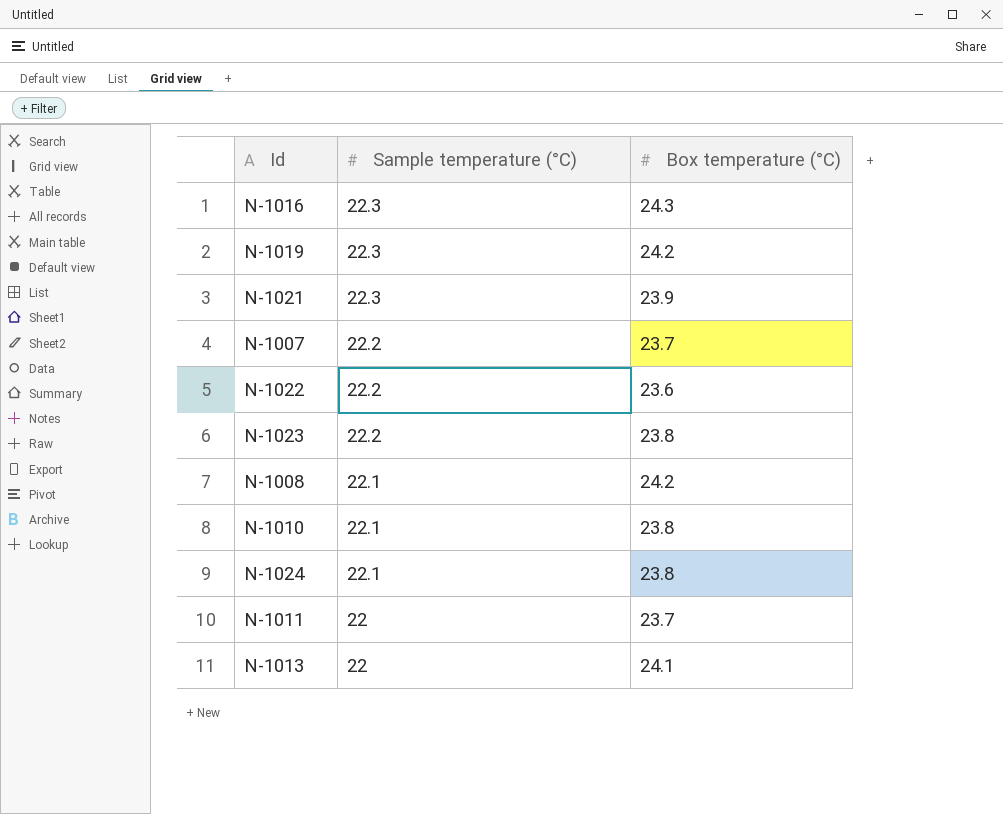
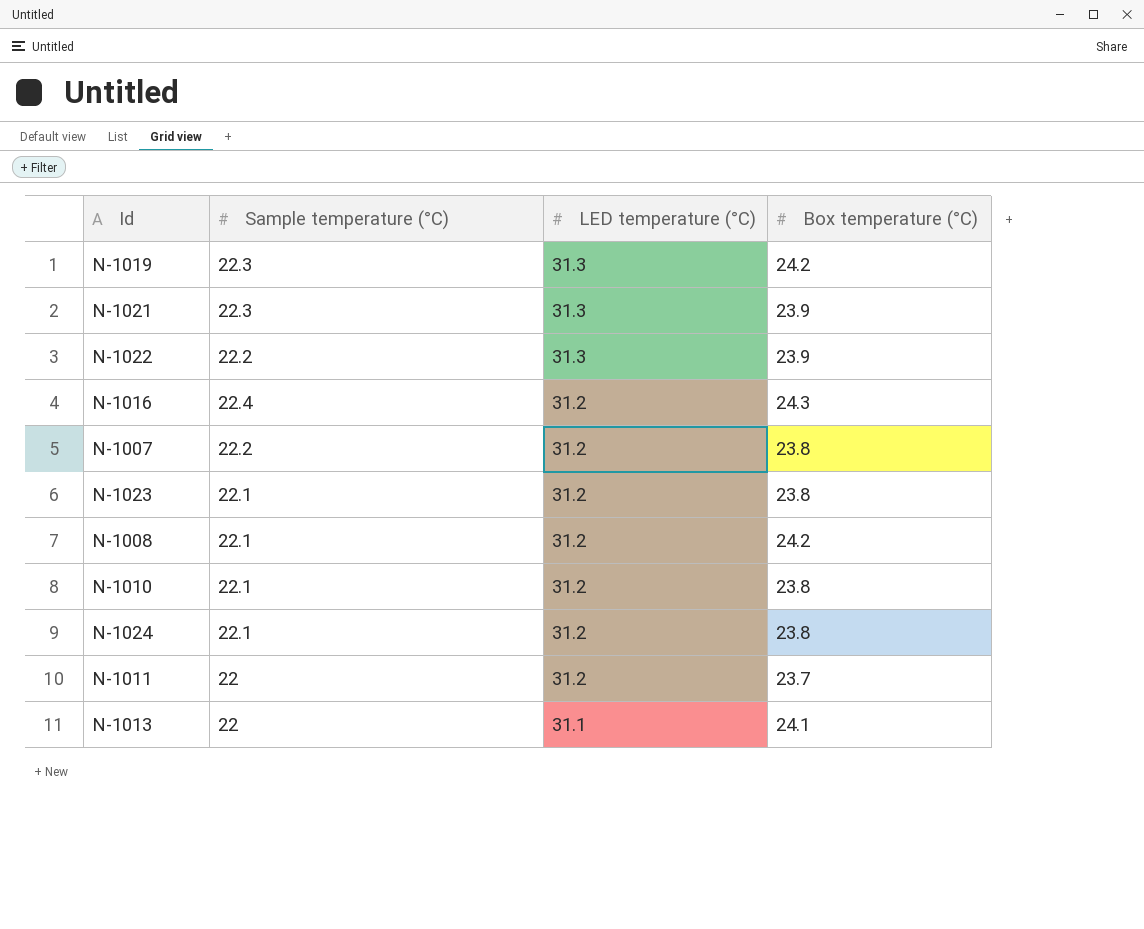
row order: Sample temperature (°C) descending -> LED temperature (°C) descending
column LED temperature (°C) | position: none -> 3
N-1022 | Box temperature (°C): 23.6 -> 23.9
N-1016 | Sample temperature (°C): 22.3 -> 22.4
N-1007 | Box temperature (°C): 23.7 -> 23.8
N-1023 | Sample temperature (°C): 22.2 -> 22.1

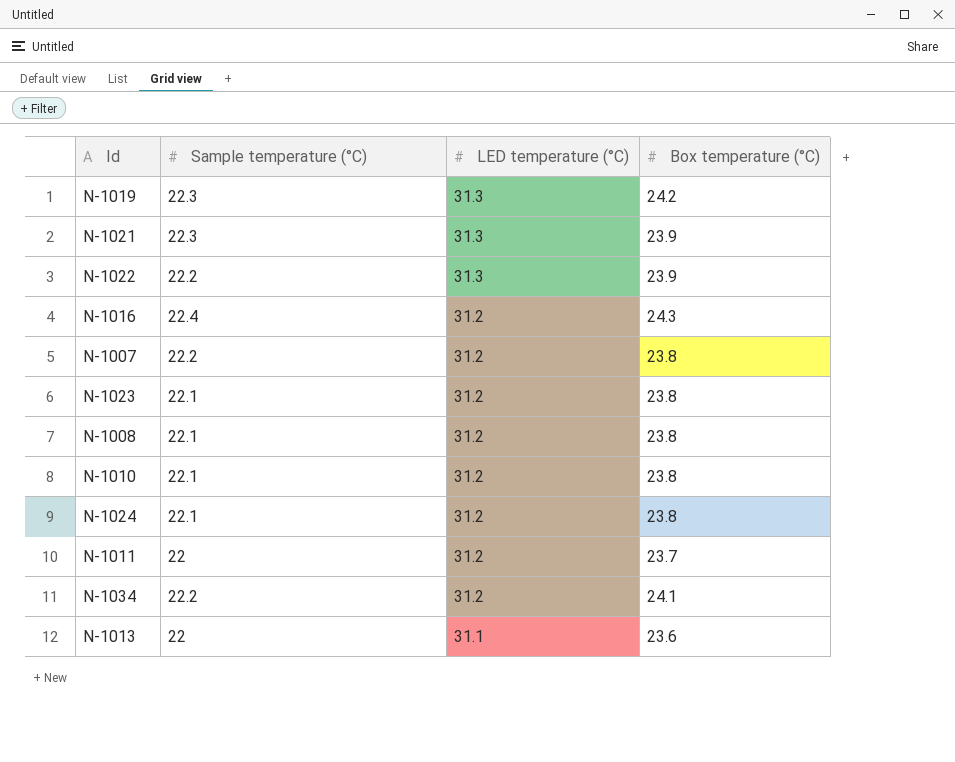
N-1008 | Box temperature (°C): 24.2 -> 23.8
row N-1034: none -> 22.2 | 31.2 | 24.1
N-1013 | Box temperature (°C): 24.1 -> 23.6

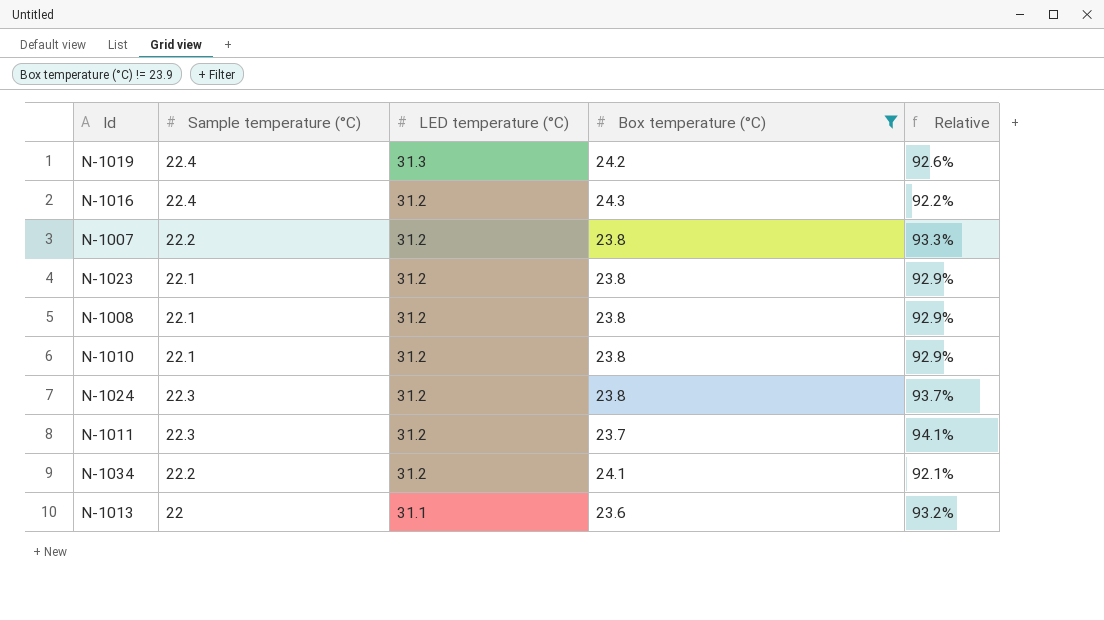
filter: none -> Box temperature (°C) != 23.9
column Relative | formula: none -> [Sample temperature (°C)] / [Box temperature (°C)]
N-1019 | Sample temperature (°C): 22.3 -> 22.4
N-1024 | Sample temperature (°C): 22.1 -> 22.3
N-1011 | Sample temperature (°C): 22 -> 22.3

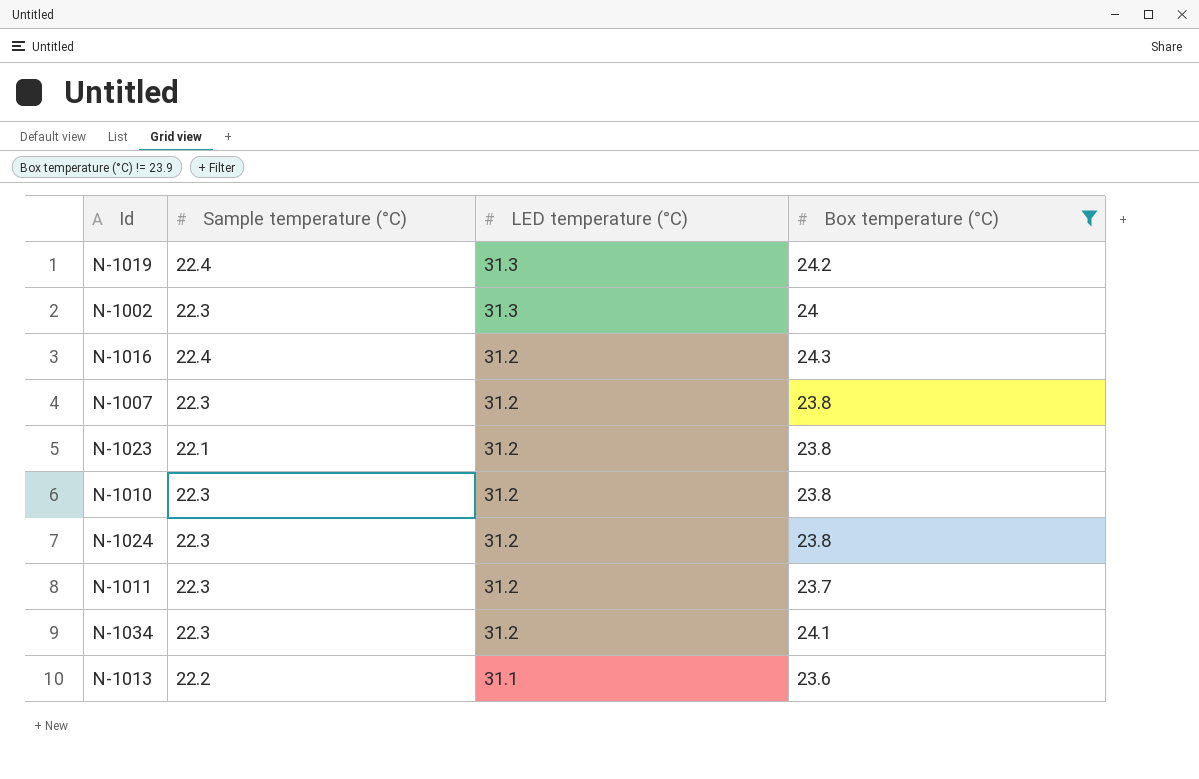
column Relative | formula: [Sample temperature (°C)] / [Box temperature (°C)] -> none
row N-1008: 22.1 | 31.2 | 23.8 | 92.9% -> none
row N-1002: none -> 22.3 | 31.3 | 24
N-1007 | Sample temperature (°C): 22.2 -> 22.3
N-1010 | Sample temperature (°C): 22.1 -> 22.3
N-1034 | Sample temperature (°C): 22.2 -> 22.3
N-1013 | Sample temperature (°C): 22 -> 22.2

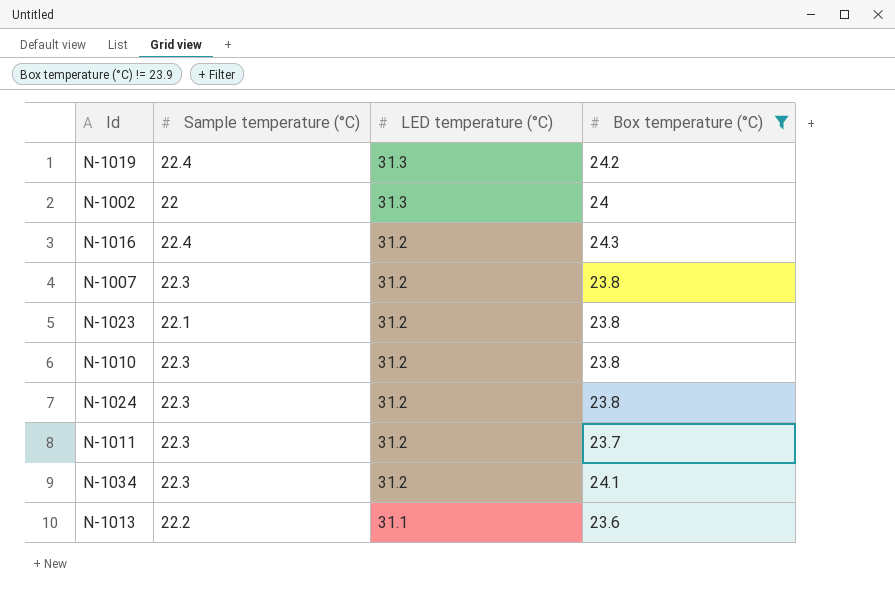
N-1002 | Sample temperature (°C): 22.3 -> 22

